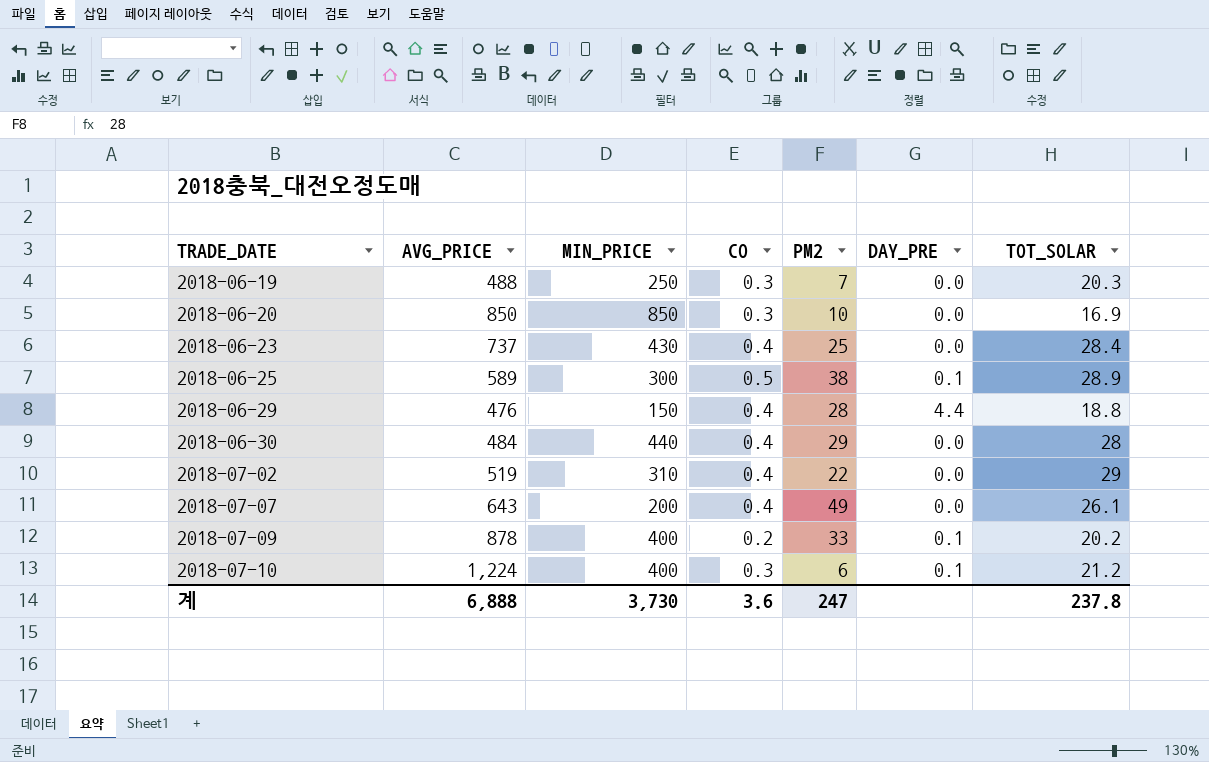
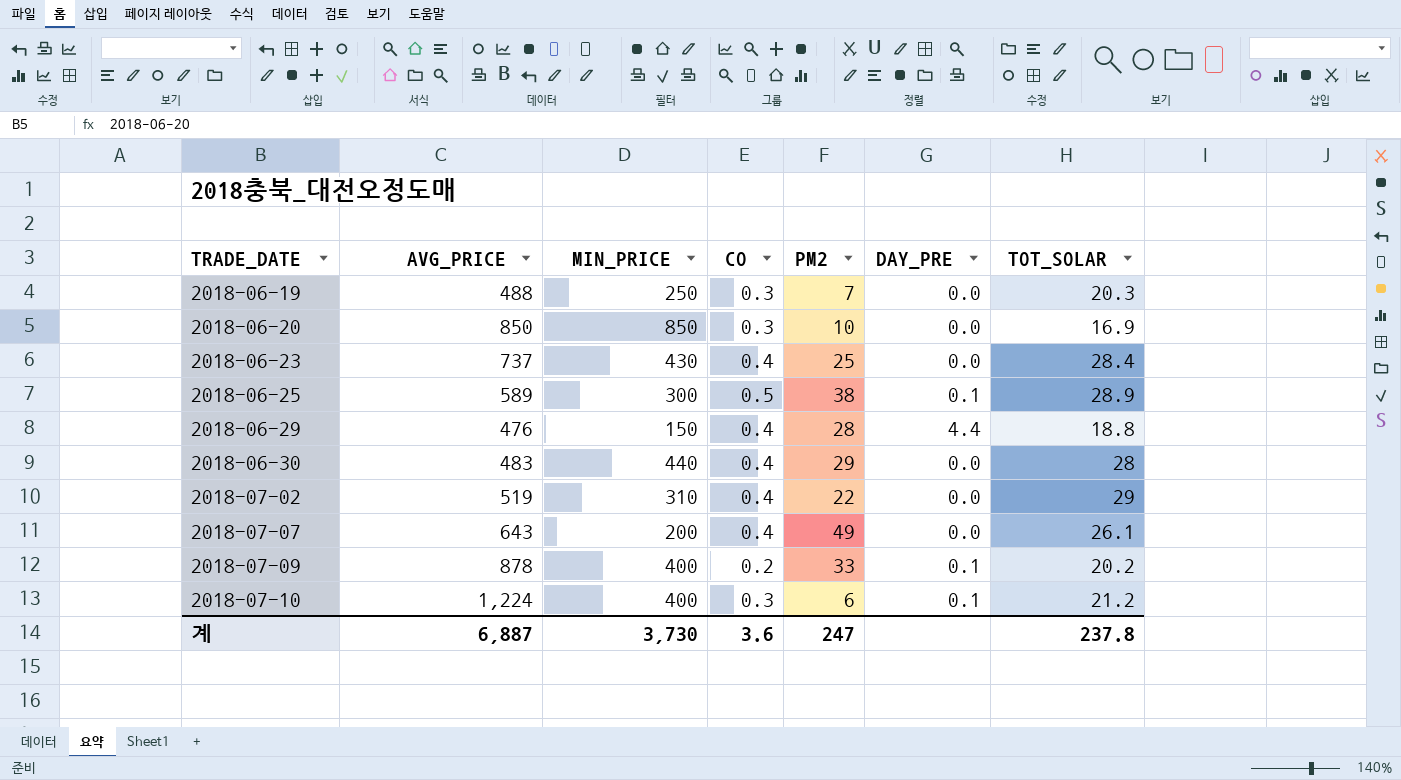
2018-06-30 | AVG_PRICE: 484 -> 483
계 | AVG_PRICE: 6,888 -> 6,887

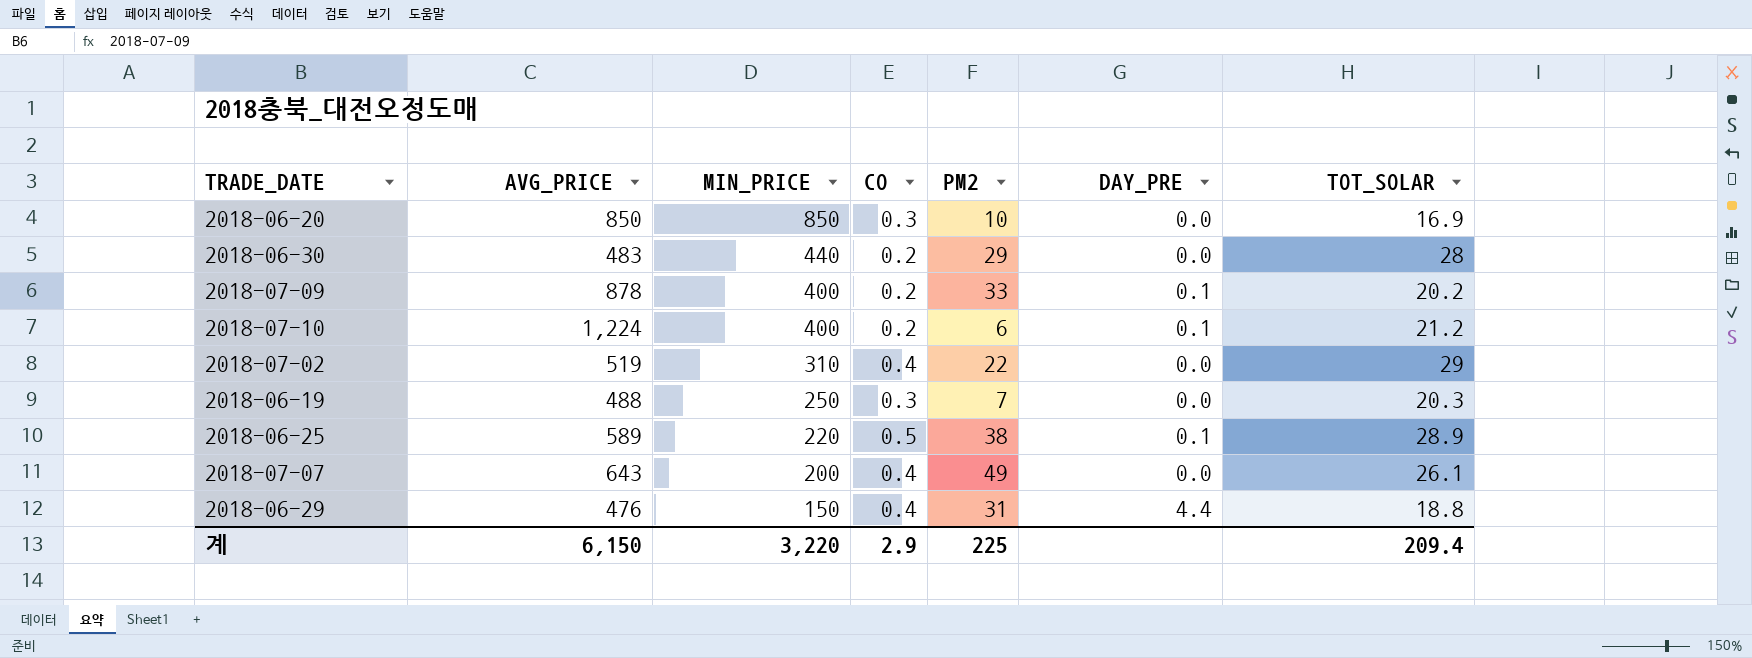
row order: TRADE_DATE ascending -> MIN_PRICE descending
row 2018-06-23: 737 | 430 | 0.4 | 25 | 0.0 | 28.4 -> none
2018-06-30 | CO: 0.4 -> 0.2
2018-07-10 | CO: 0.3 -> 0.2
2018-06-25 | MIN_PRICE: 300 -> 220
2018-06-29 | PM2: 28 -> 31
계 | AVG_PRICE: 6,887 -> 6,150
계 | MIN_PRICE: 3,730 -> 3,220
계 | CO: 3.6 -> 2.9
계 | PM2: 247 -> 225
계 | TOT_SOLAR: 237.8 -> 209.4

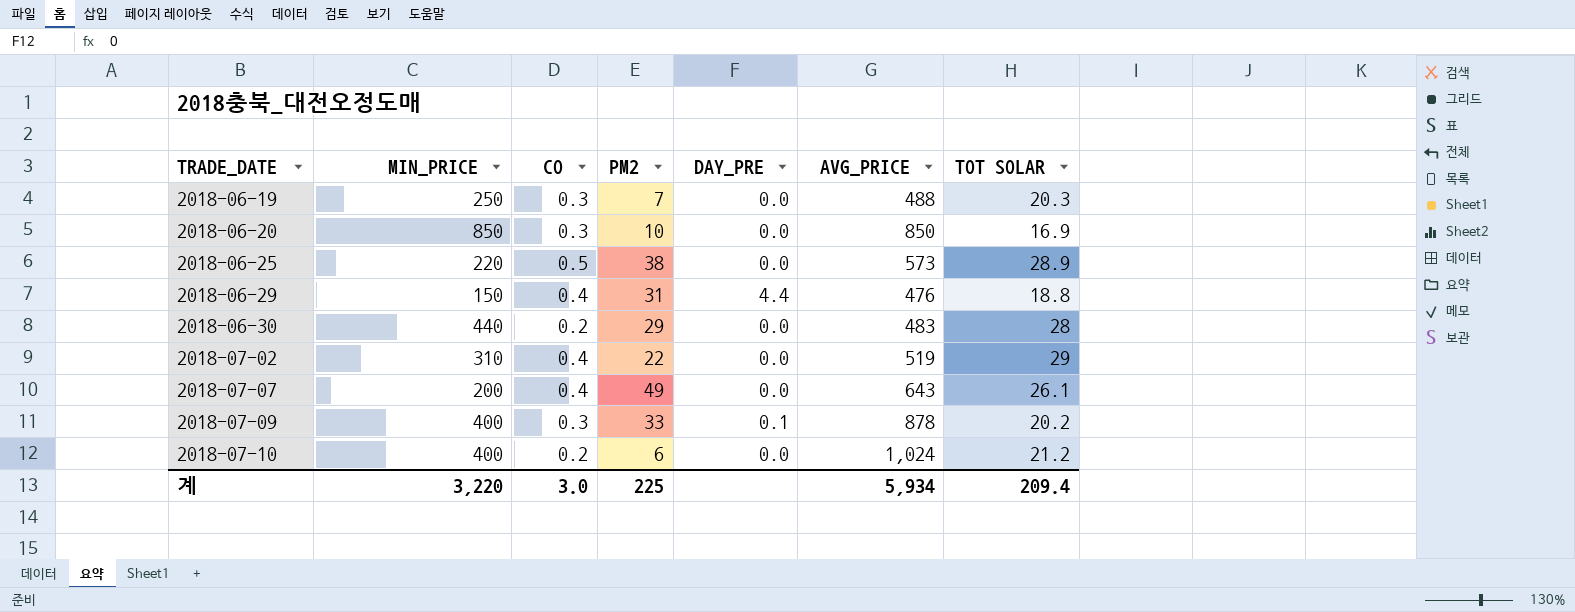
row order: MIN_PRICE descending -> TRADE_DATE ascending
column AVG_PRICE | position: 2 -> 6
column name: TOT_SOLAR -> TOT SOLAR
2018-06-25 | DAY_PRE: 0.1 -> 0.0
2018-06-25 | AVG_PRICE: 589 -> 573
2018-07-09 | CO: 0.2 -> 0.3
2018-07-10 | DAY_PRE: 0.1 -> 0.0
2018-07-10 | AVG_PRICE: 1,224 -> 1,024
계 | CO: 2.9 -> 3.0
계 | AVG_PRICE: 6,150 -> 5,934

